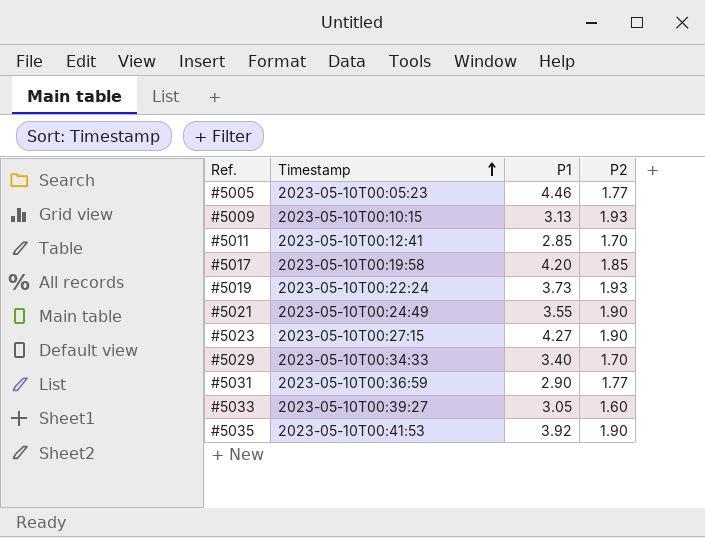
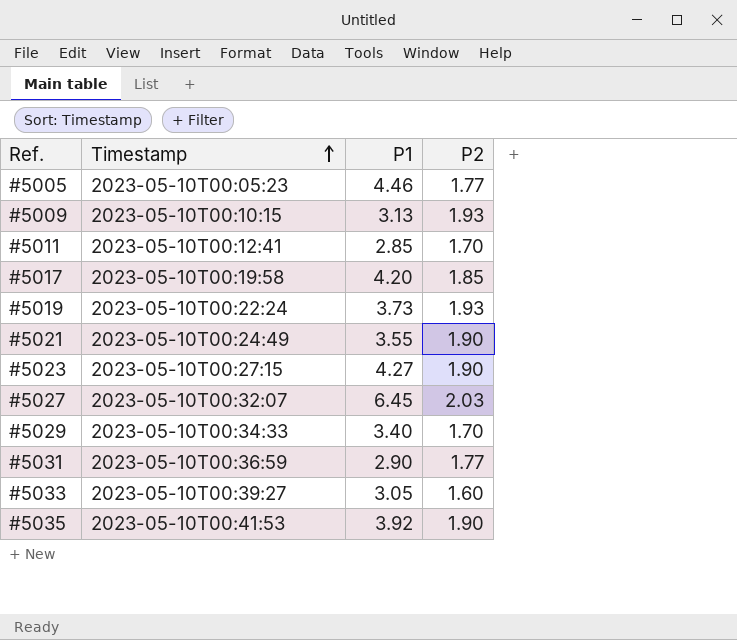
row #5027: none -> 2023-05-10T00:32:07 | 6.45 | 2.03

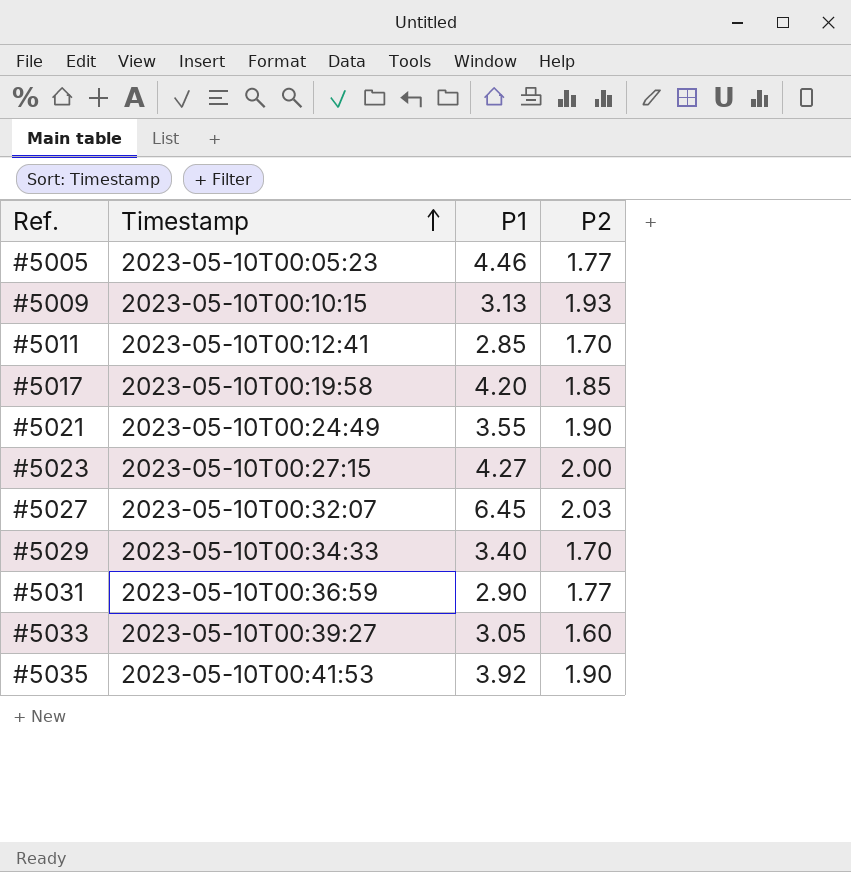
row #5019: 2023-05-10T00:22:24 | 3.73 | 1.93 -> none
#5023 | P2: 1.90 -> 2.00

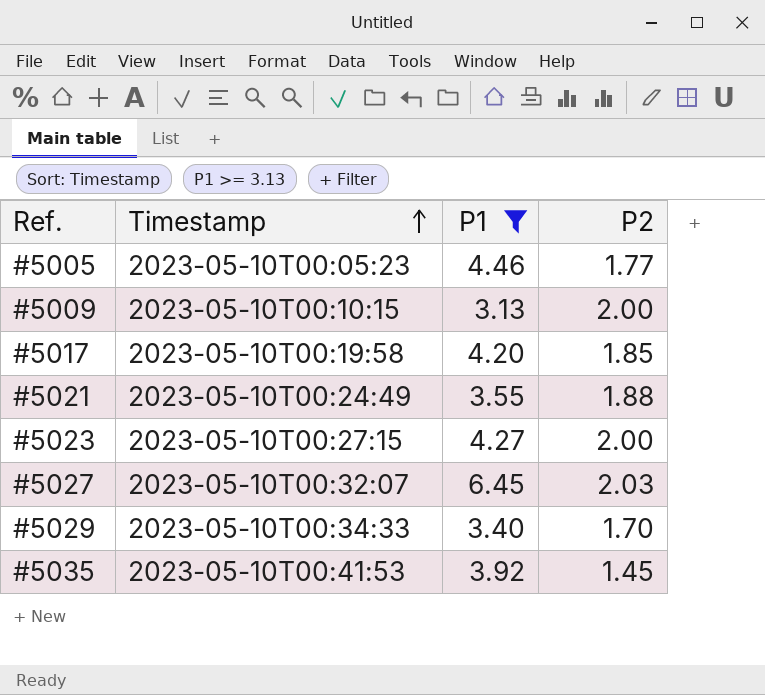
filter: none -> P1 >= 3.13
#5009 | P2: 1.93 -> 2.00
#5021 | P2: 1.90 -> 1.88
#5035 | P2: 1.90 -> 1.45

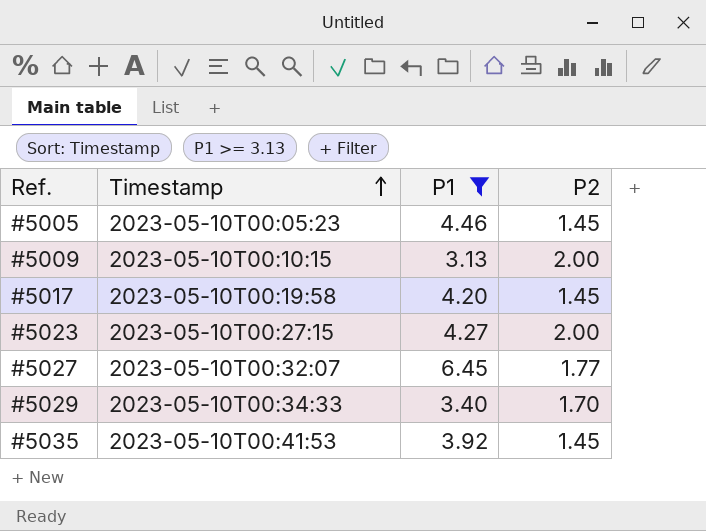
row #5021: 2023-05-10T00:24:49 | 3.55 | 1.88 -> none
#5005 | P2: 1.77 -> 1.45
#5017 | P2: 1.85 -> 1.45
#5027 | P2: 2.03 -> 1.77

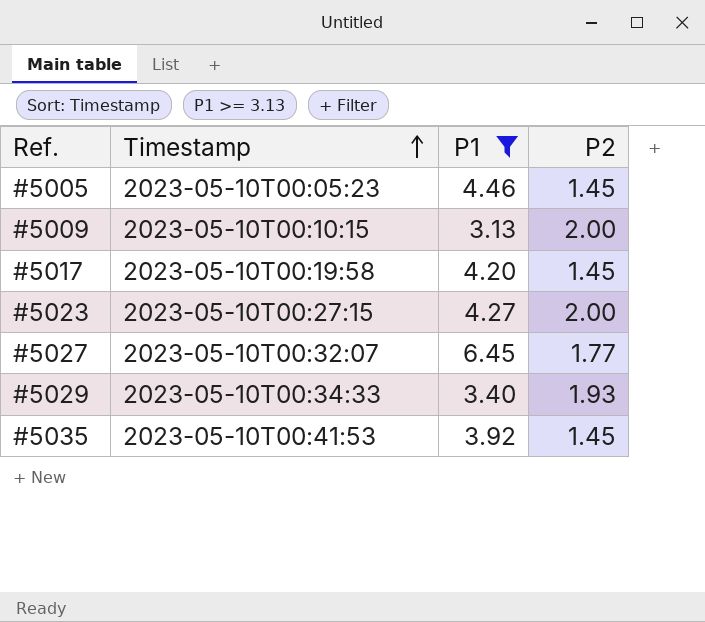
#5029 | P2: 1.70 -> 1.93

